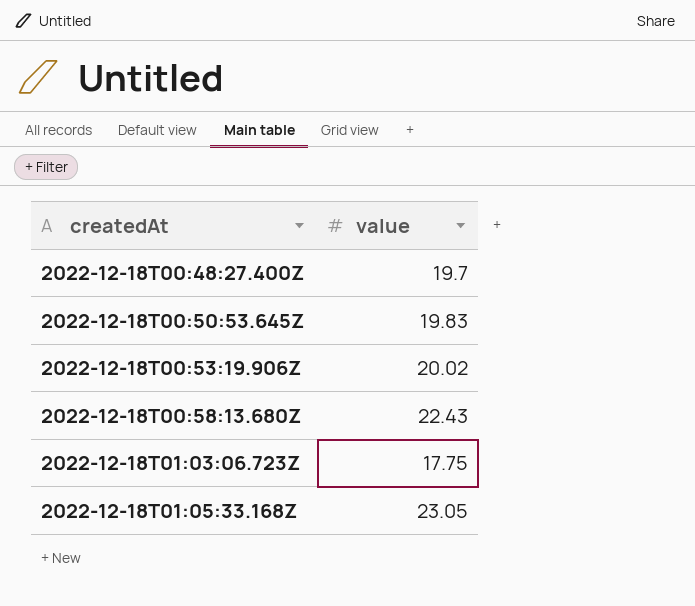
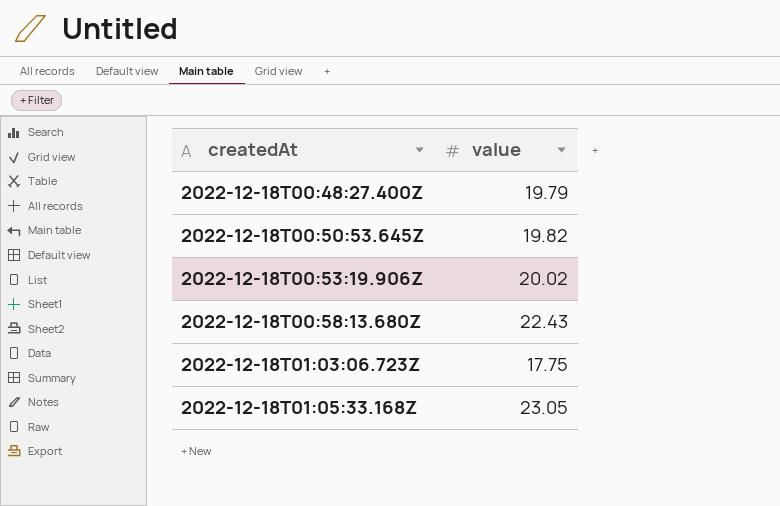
2022-12-18T00:48:27.400Z | value: 19.7 -> 19.79
2022-12-18T00:50:53.645Z | value: 19.83 -> 19.82

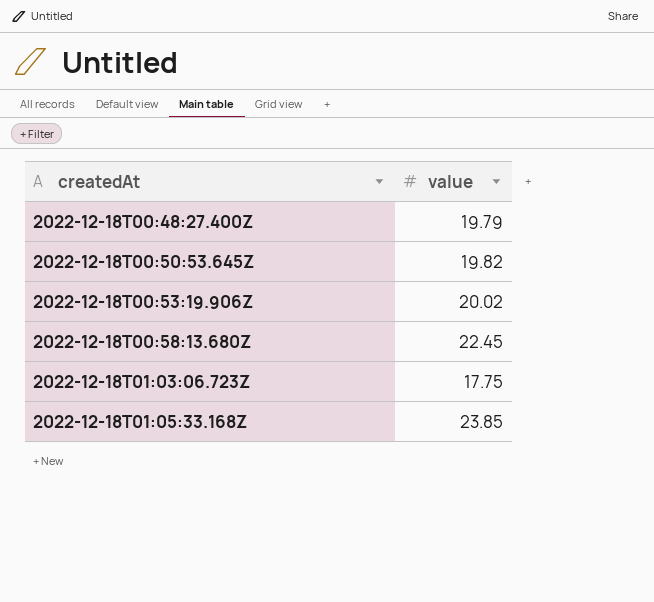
2022-12-18T00:58:13.680Z | value: 22.43 -> 22.45
2022-12-18T01:05:33.168Z | value: 23.05 -> 23.85

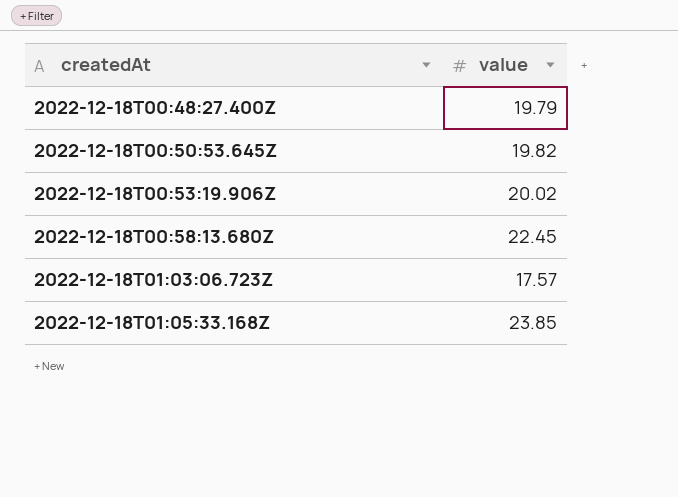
2022-12-18T01:03:06.723Z | value: 17.75 -> 17.57

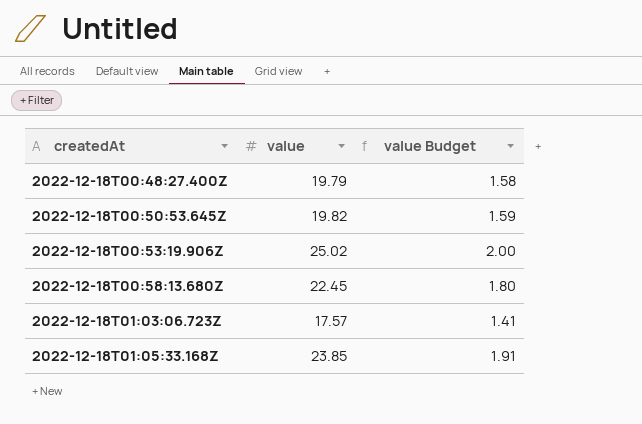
column value Budget | formula: none -> [value] * 0.08
2022-12-18T00:53:19.906Z | value: 20.02 -> 25.02

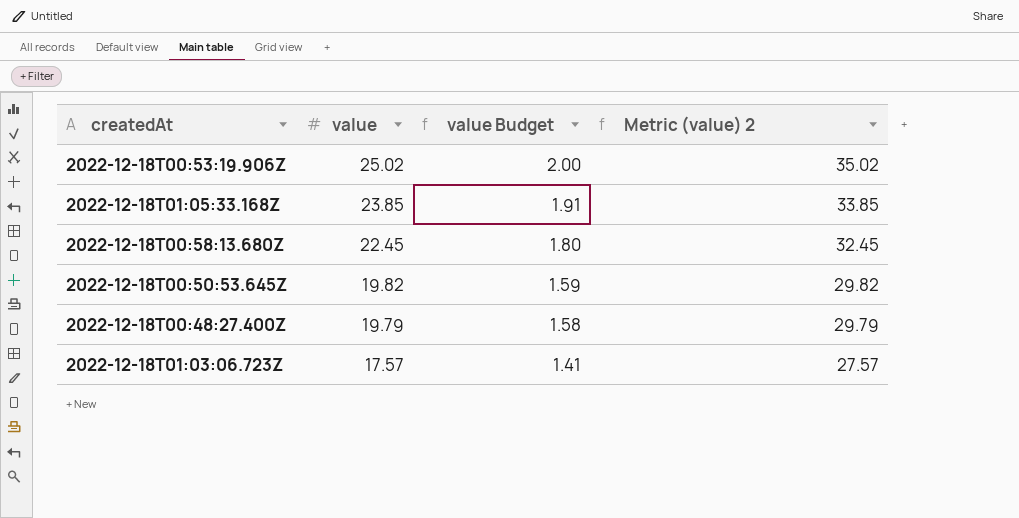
row order: createdAt ascending -> value descending
column Metric (value) 2 | formula: none -> [value] + 10

